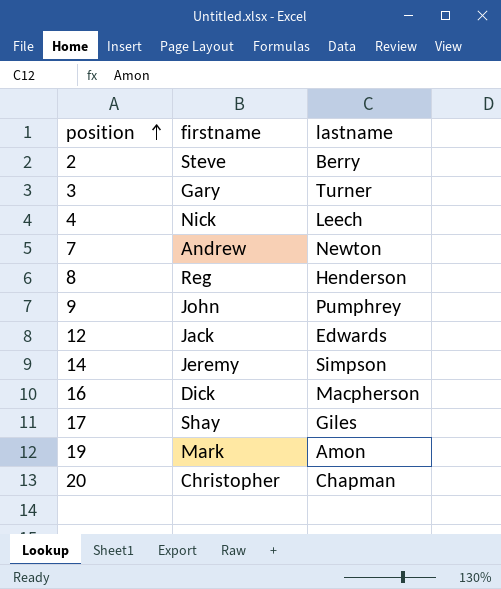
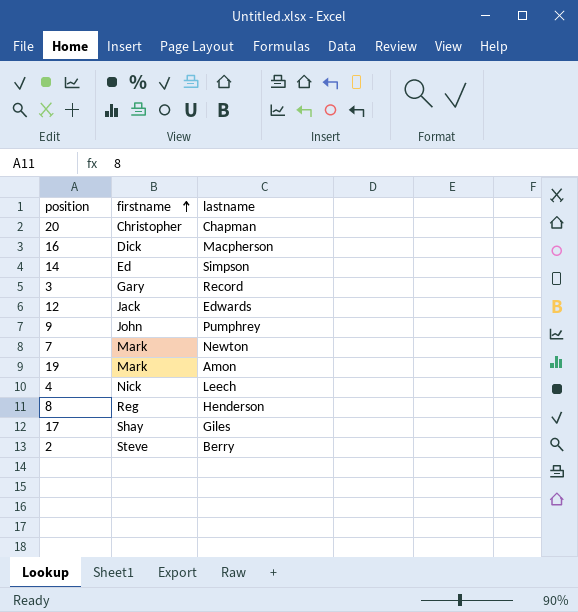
row order: position ascending -> firstname ascending
14 | firstname: Jeremy -> Ed
3 | lastname: Turner -> Record
7 | firstname: Andrew -> Mark

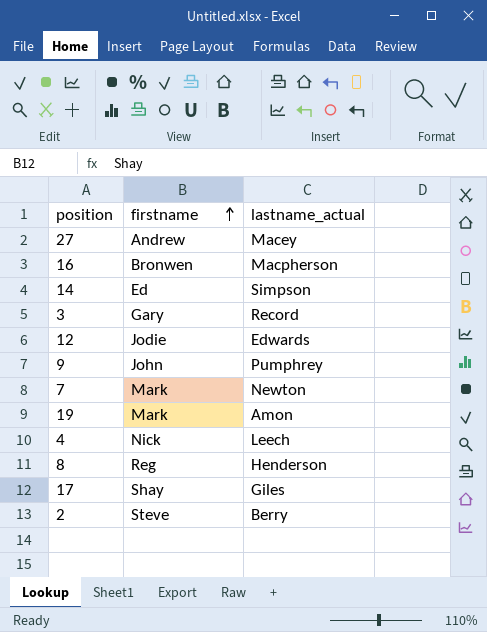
column name: lastname -> lastname_actual
row 20: Christopher | Chapman -> none
row 27: none -> Andrew | Macey
16 | firstname: Dick -> Bronwen
12 | firstname: Jack -> Jodie

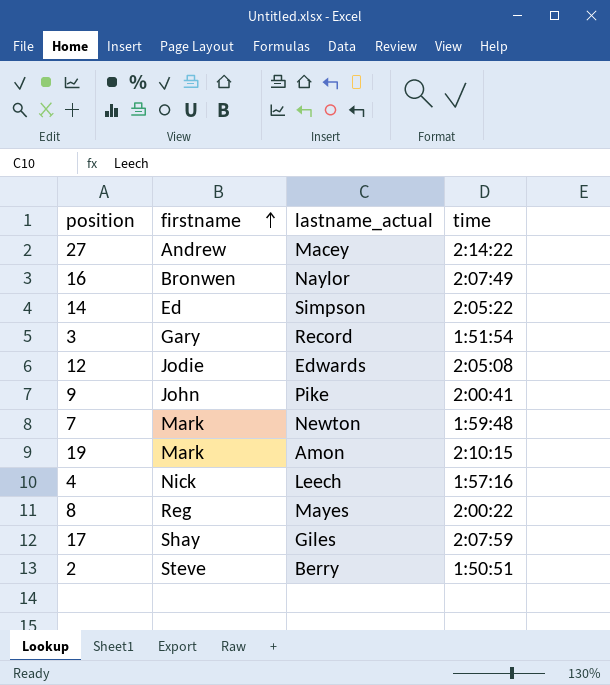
column time | position: none -> 4
16 | lastname_actual: Macpherson -> Naylor
9 | lastname_actual: Pumphrey -> Pike
8 | lastname_actual: Henderson -> Mayes

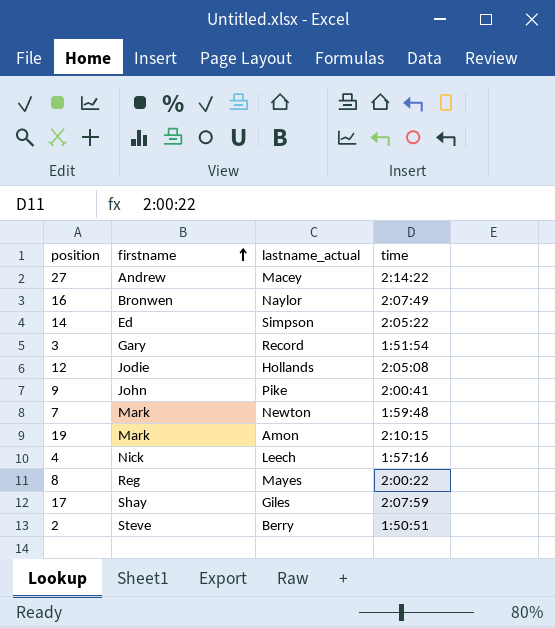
12 | lastname_actual: Edwards -> Hollands

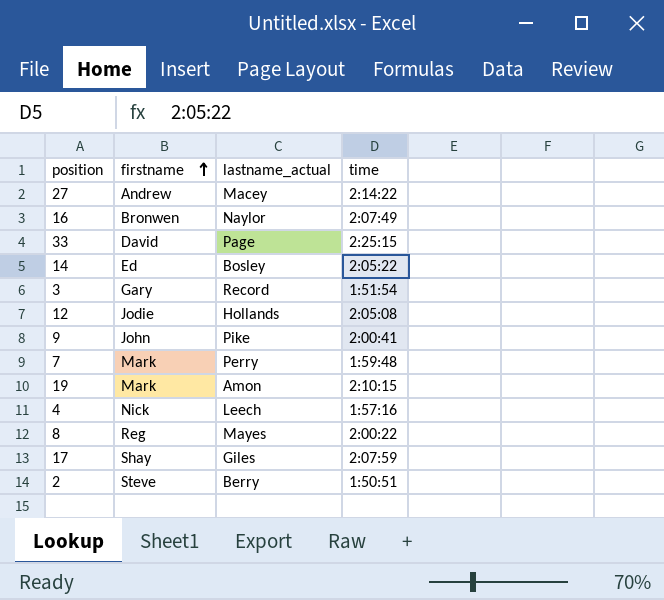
row 33: none -> David | Page | 2:25:15
14 | lastname_actual: Simpson -> Bosley
7 | lastname_actual: Newton -> Perry

